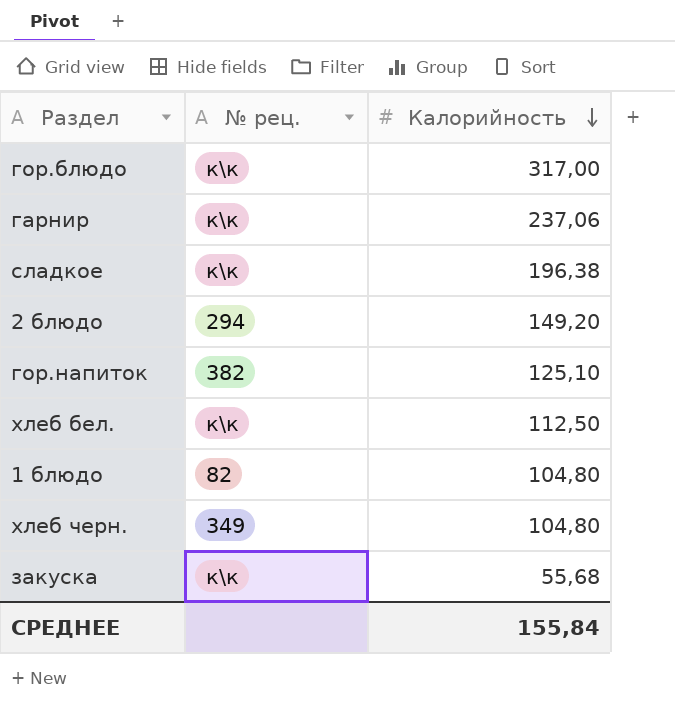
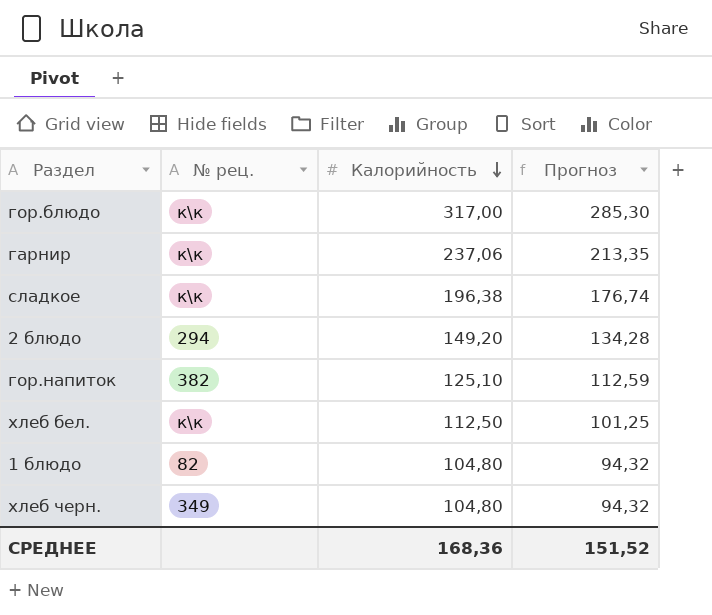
column Прогноз | formula: none -> [Калорийность] * 0,9
row закуска: к\к | 55,68 -> none
СРЕДНЕЕ | Калорийность: 155,84 -> 168,36

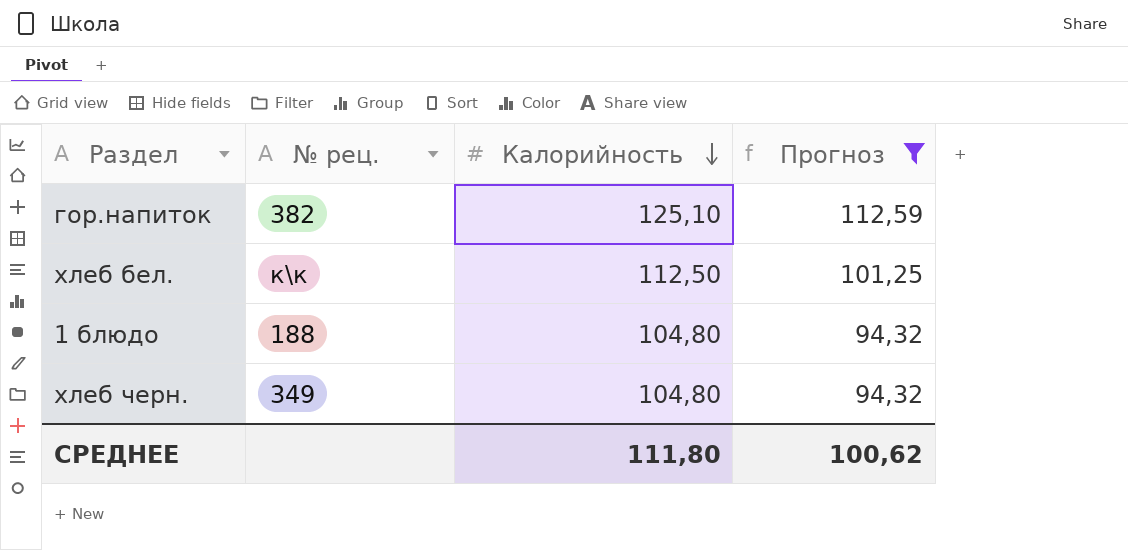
filter: none -> Прогноз <= 112,59
1 блюдо | № рец.: 82 -> 188
СРЕДНЕЕ | Калорийность: 168,36 -> 111,80
СРЕДНЕЕ | Прогноз: 151,52 -> 100,62

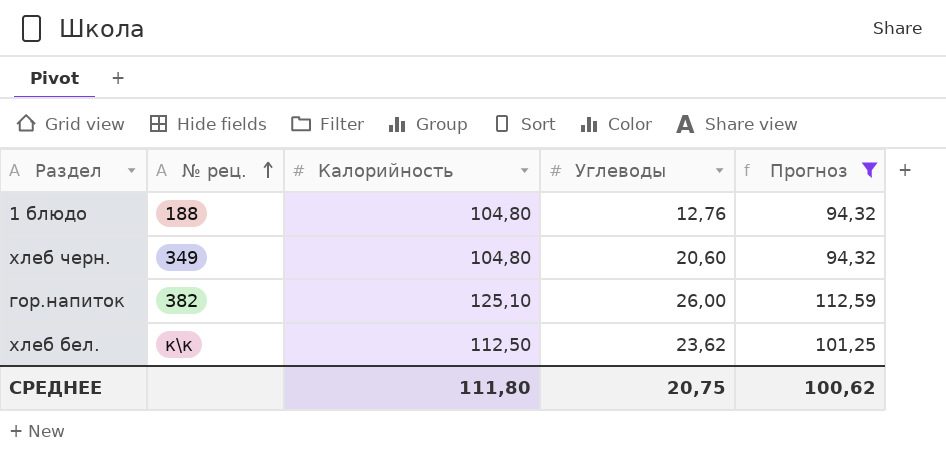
row order: Калорийность descending -> № рец. ascending
column Углеводы | position: none -> 4

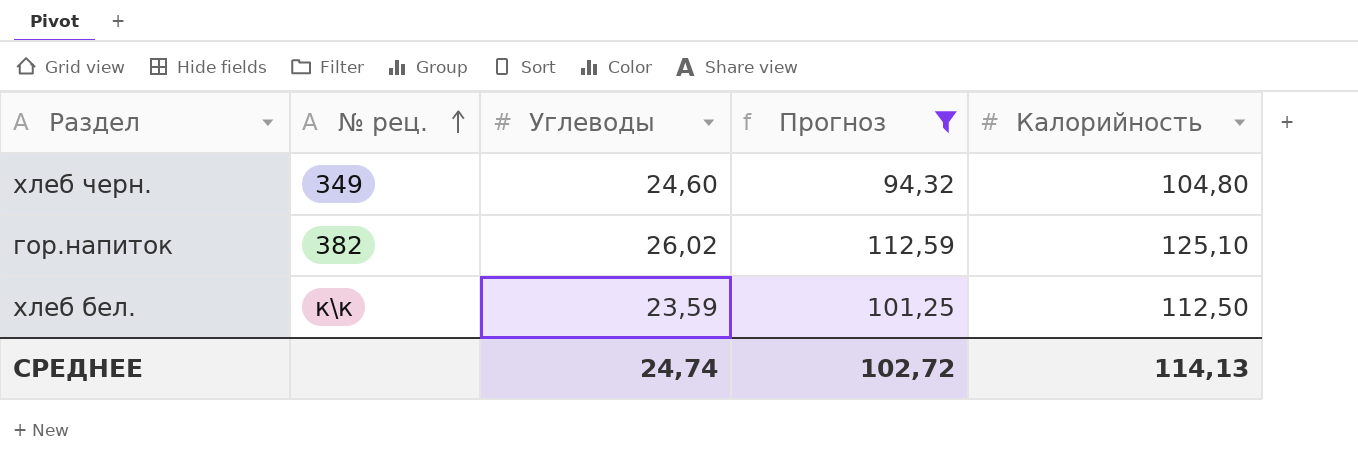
column Калорийность | position: 3 -> 5
row 1 блюдо: 188 | 104,80 | 12,76 | 94,32 -> none
хлеб черн. | Углеводы: 20,60 -> 24,60
гор.напиток | Углеводы: 26,00 -> 26,02
хлеб бел. | Углеводы: 23,62 -> 23,59
СРЕДНЕЕ | Углеводы: 20,75 -> 24,74
СРЕДНЕЕ | Прогноз: 100,62 -> 102,72
СРЕДНЕЕ | Калорийность: 111,80 -> 114,13

